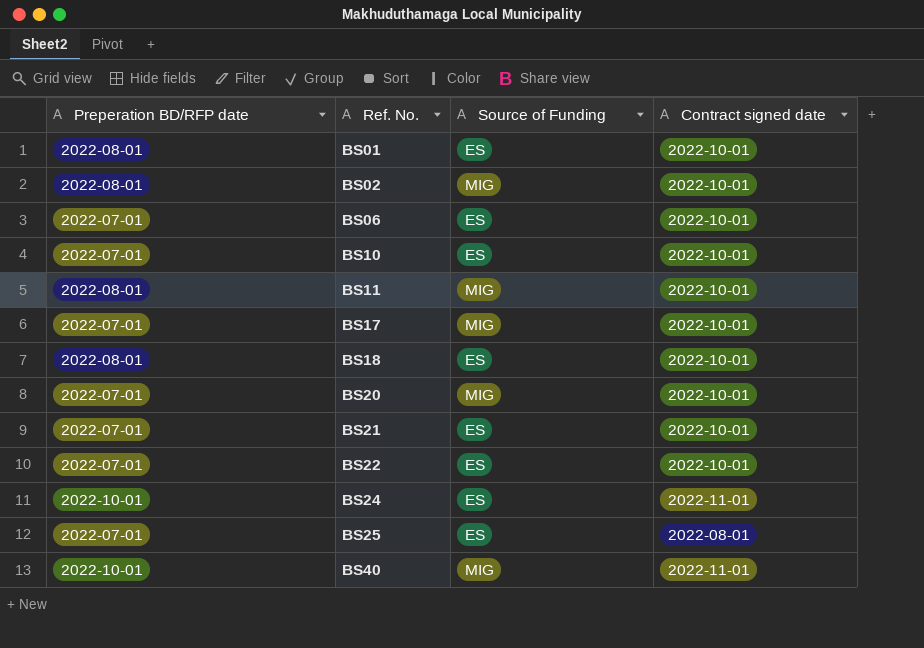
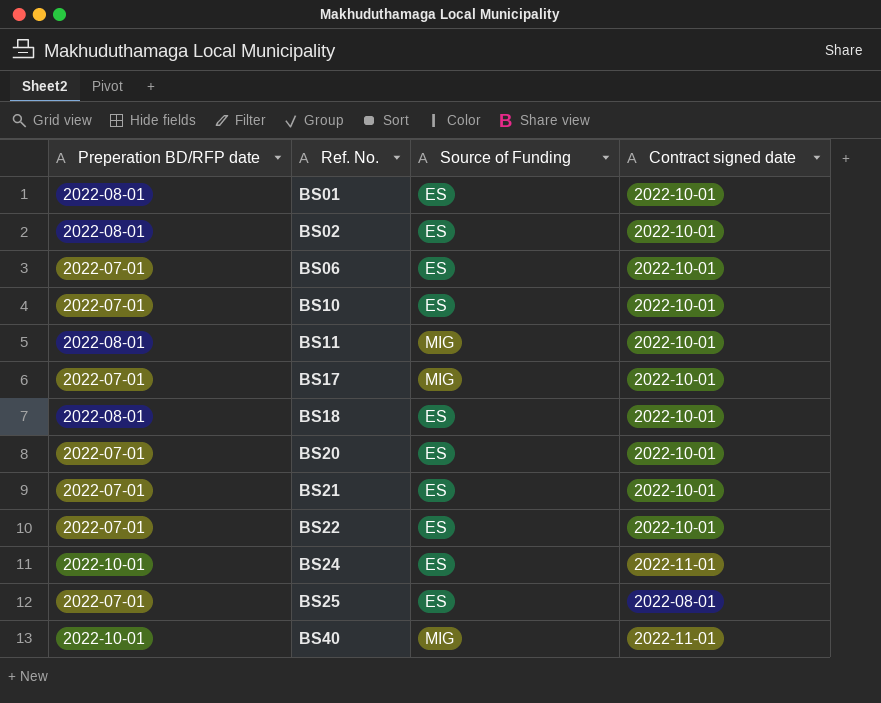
BS02 | Source of Funding: MIG -> ES
BS20 | Source of Funding: MIG -> ES

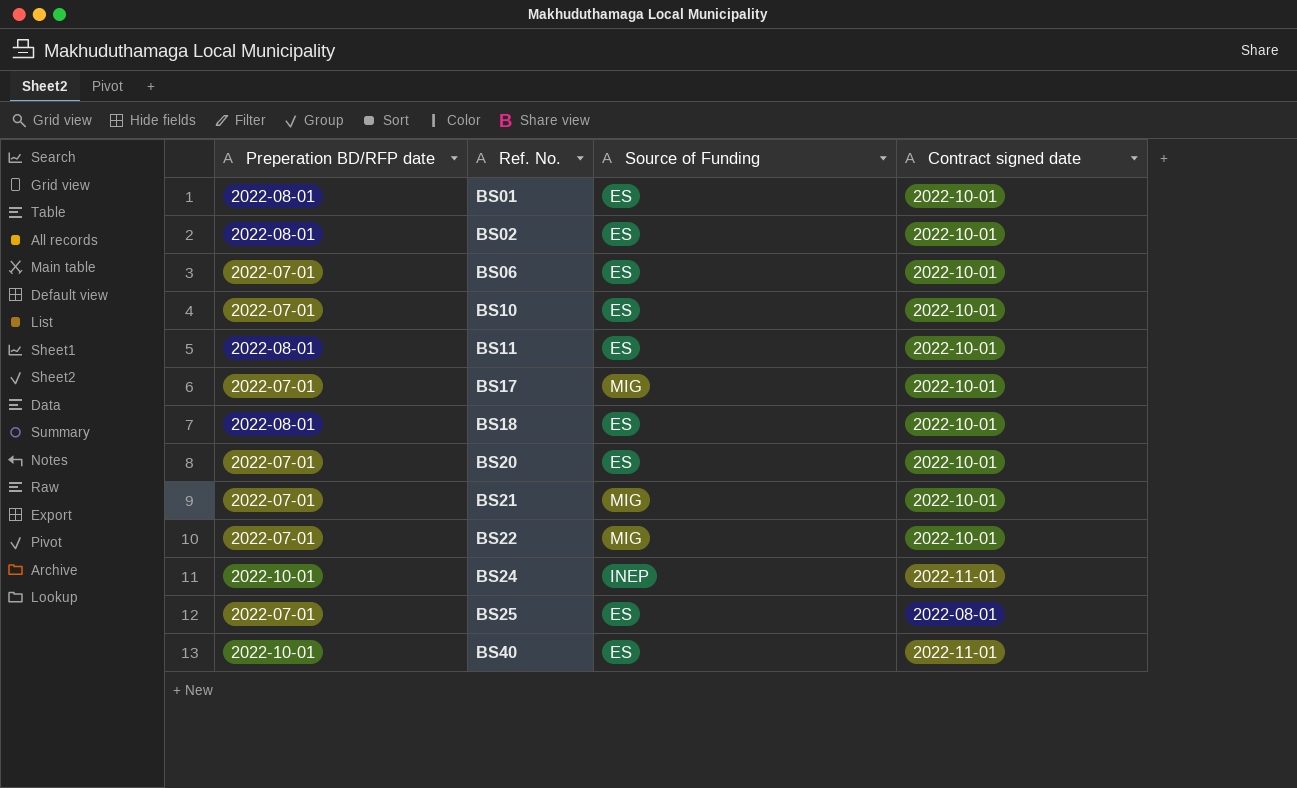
BS11 | Source of Funding: MIG -> ES
BS21 | Source of Funding: ES -> MIG
BS22 | Source of Funding: ES -> MIG
BS24 | Source of Funding: ES -> INEP
BS40 | Source of Funding: MIG -> ES

